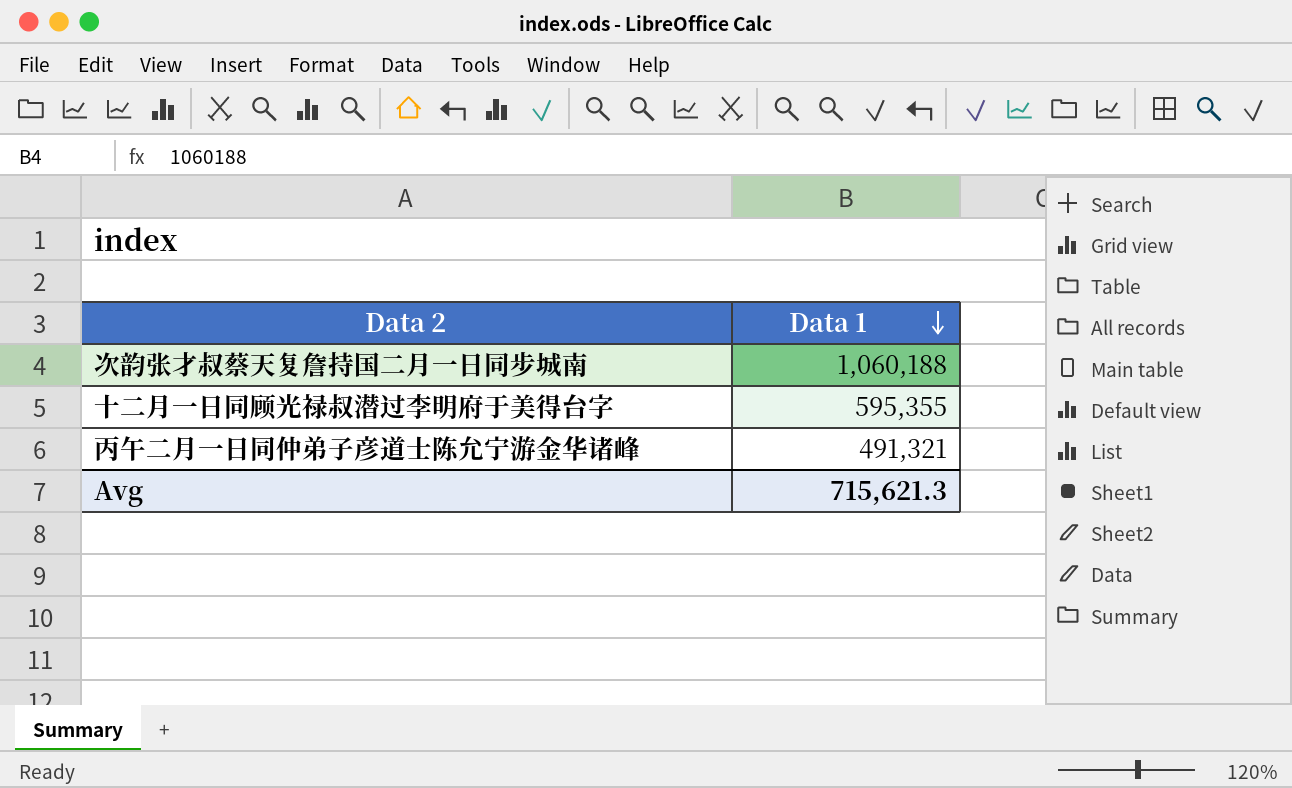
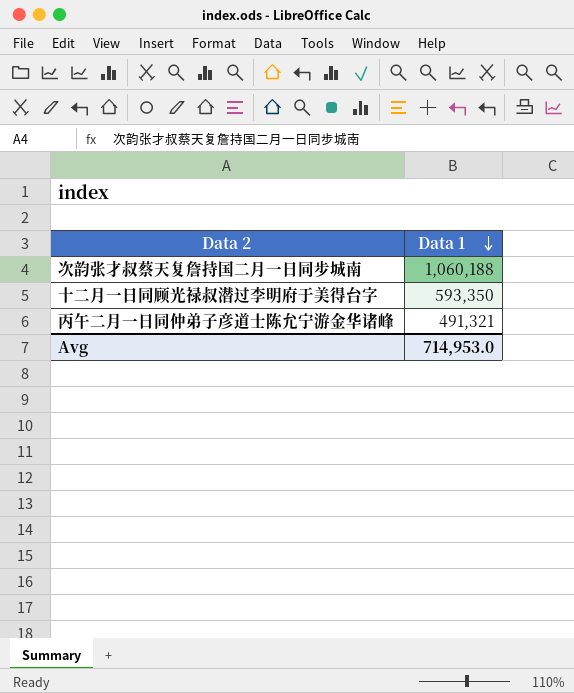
十二月一日同顾光禄叔潜过李明府于美得台字 | Data 1: 595,355 -> 593,350
Avg | Data 1: 715,621.3 -> 714,953.0

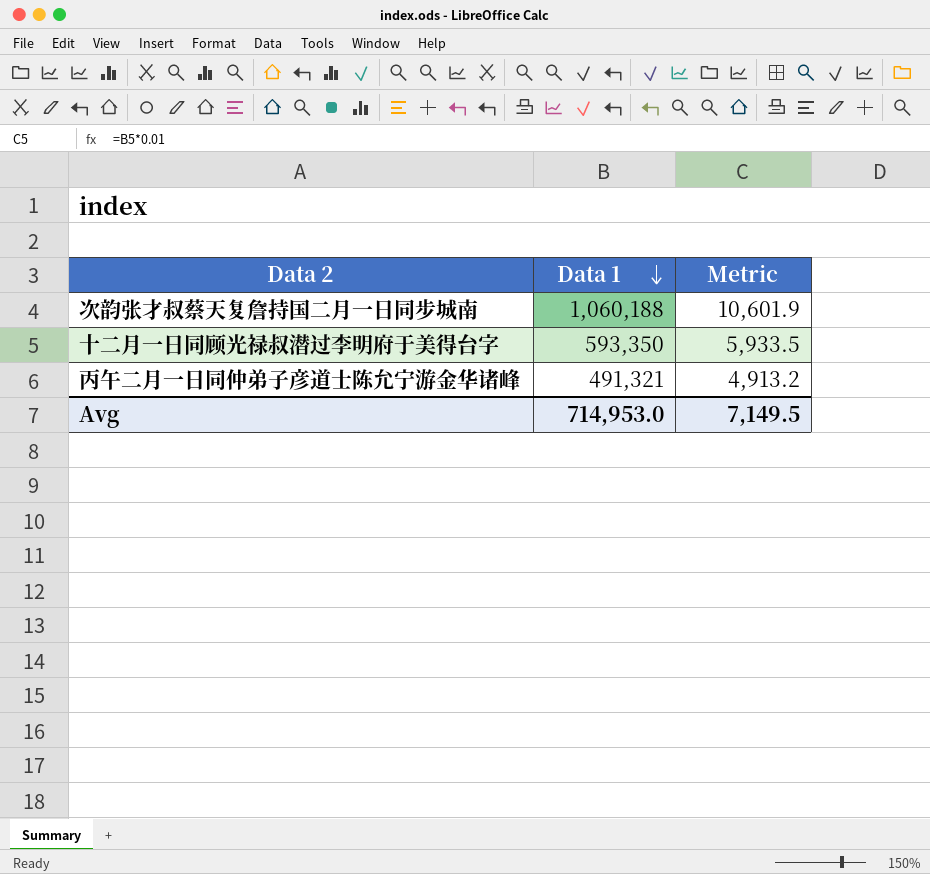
column Metric | formula: none -> [Data 1] * 0.01

